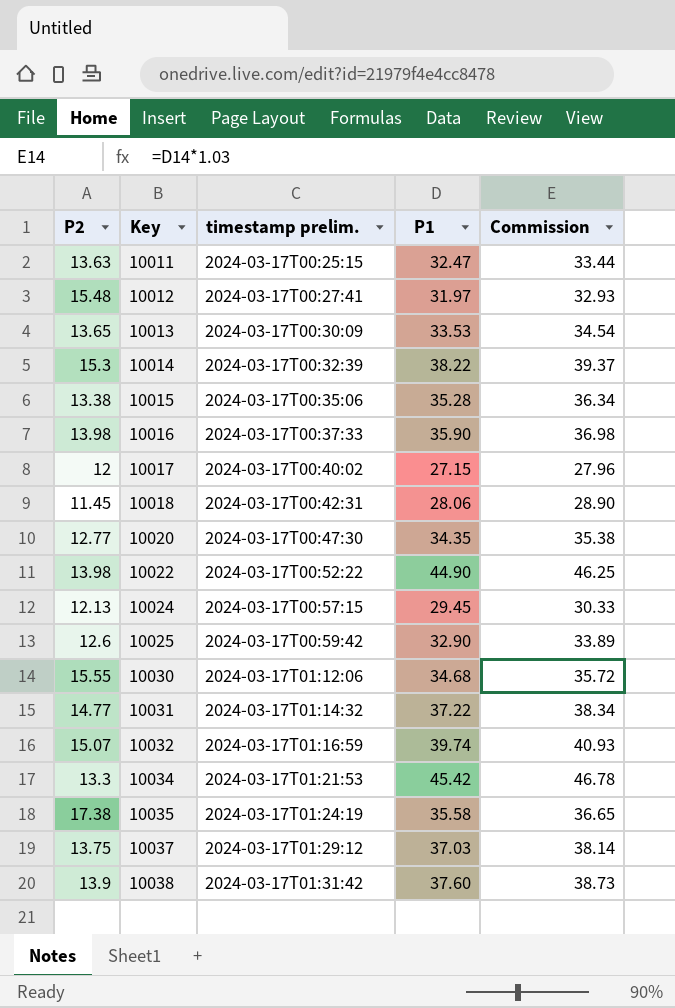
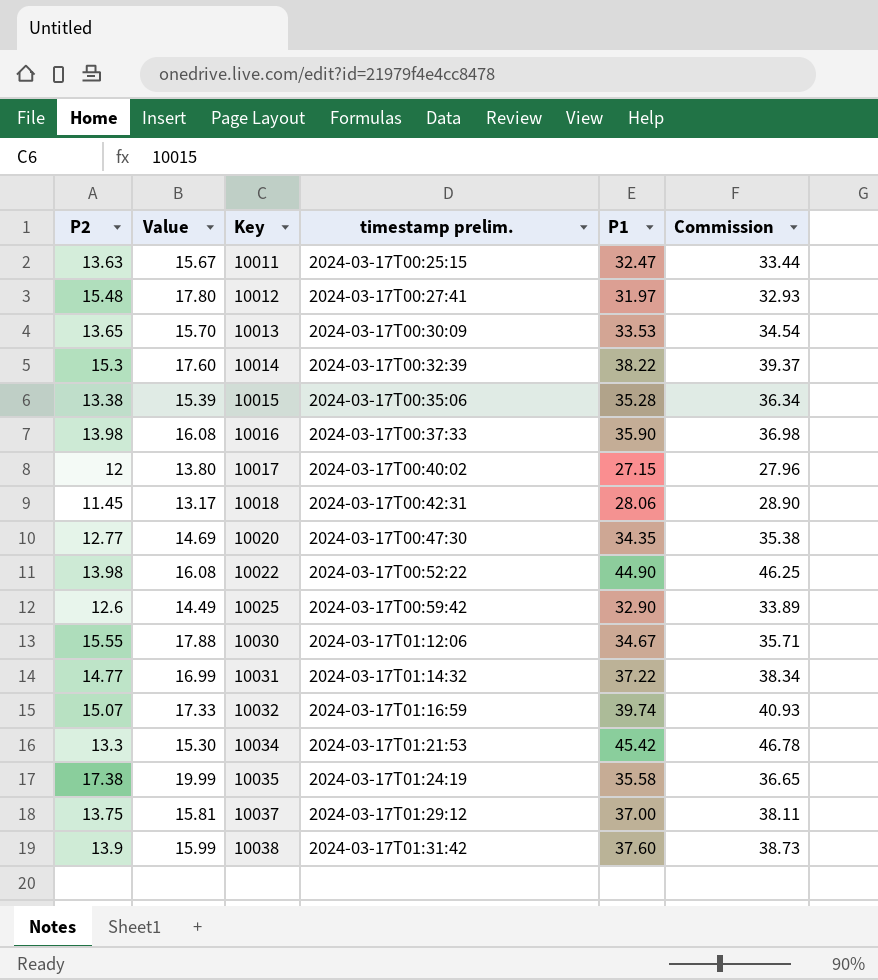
column Value | formula: none -> [P2] * 1.15
row 10024: 12.13 | 2024-03-17T00:57:15 | 29.45 | 30.33 -> none
10030 | P1: 34.68 -> 34.67
10030 | Commission: 35.72 -> 35.71
10037 | P1: 37.03 -> 37.00
10037 | Commission: 38.14 -> 38.11

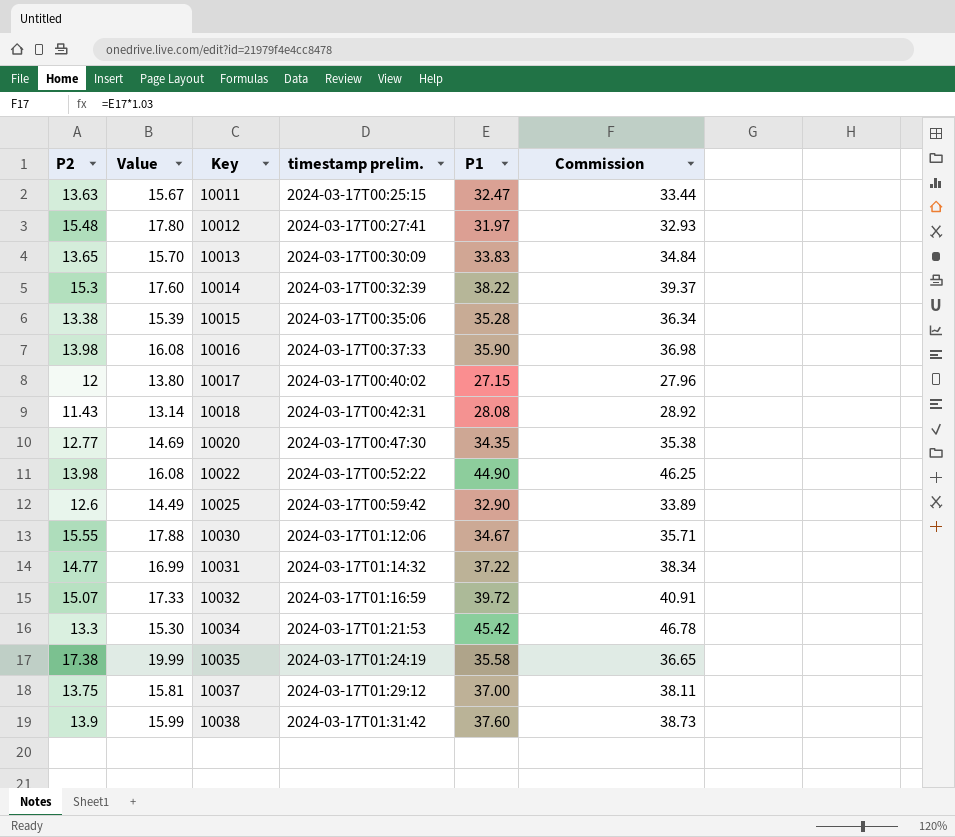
10013 | P1: 33.53 -> 33.83
10013 | Commission: 34.54 -> 34.84
10018 | P2: 11.45 -> 11.43
10018 | Value: 13.17 -> 13.14
10018 | P1: 28.06 -> 28.08
10018 | Commission: 28.90 -> 28.92
10032 | P1: 39.74 -> 39.72
10032 | Commission: 40.93 -> 40.91

